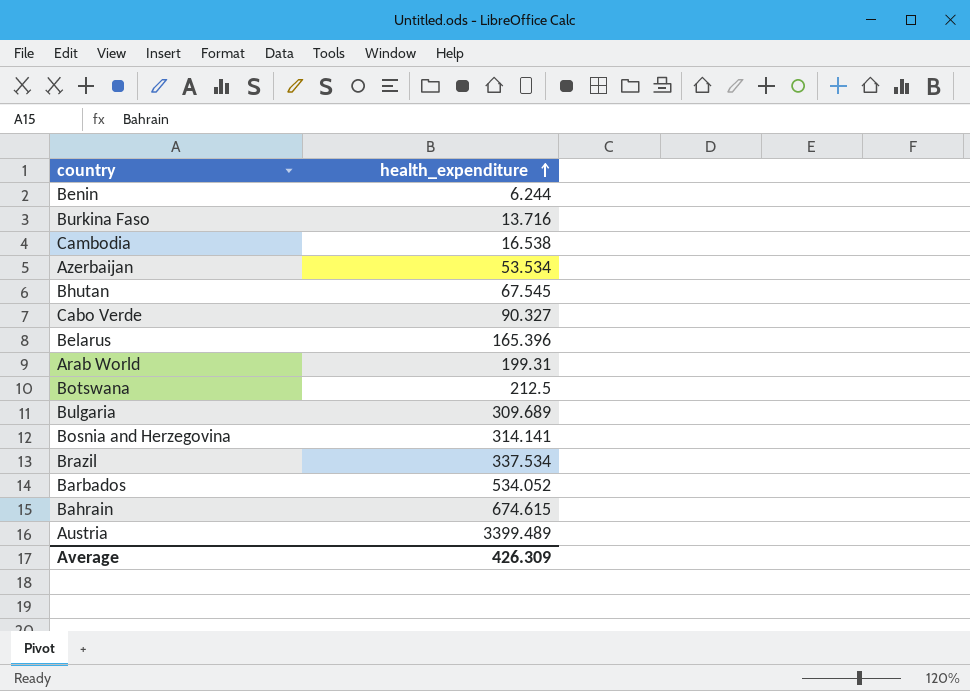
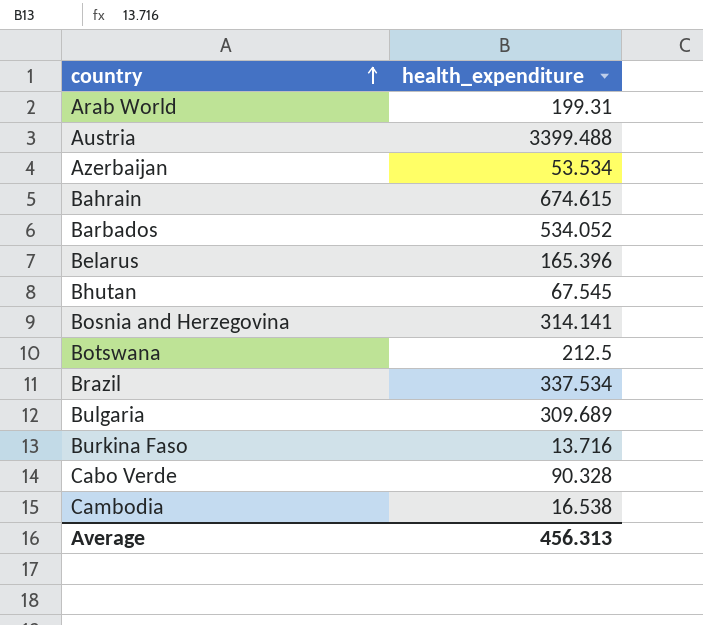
row order: health_expenditure ascending -> country ascending
row Benin: 6.244 -> none
Austria | health_expenditure: 3399.489 -> 3399.488
Cabo Verde | health_expenditure: 90.327 -> 90.328
Average | health_expenditure: 426.309 -> 456.313

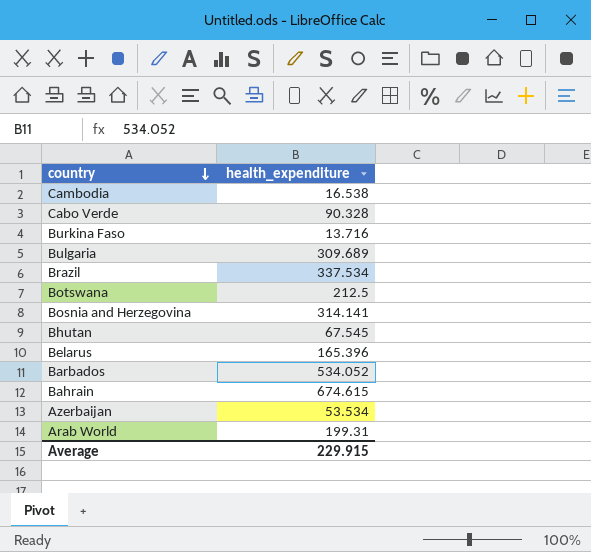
row order: country ascending -> country descending
row Austria: 3399.488 -> none
Average | health_expenditure: 456.313 -> 229.915

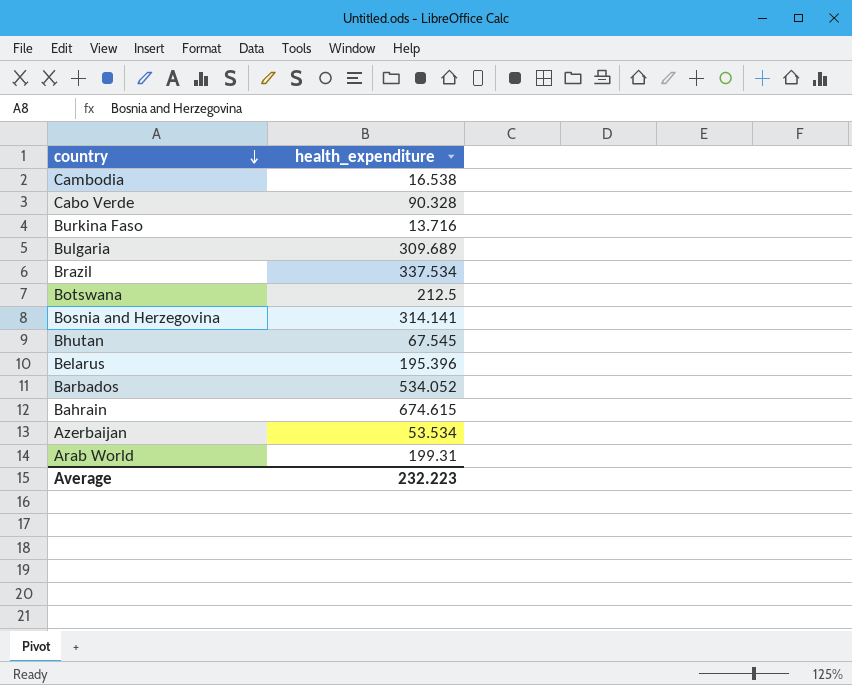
Belarus | health_expenditure: 165.396 -> 195.396
Average | health_expenditure: 229.915 -> 232.223

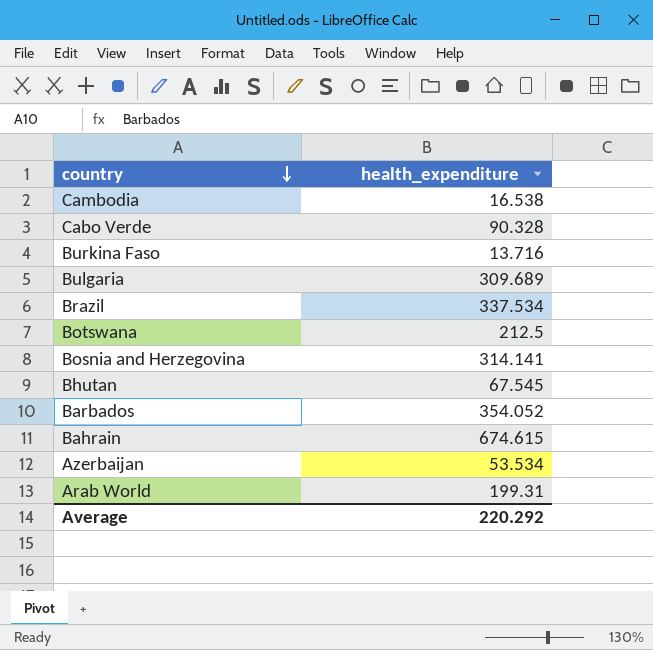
row Belarus: 195.396 -> none
Barbados | health_expenditure: 534.052 -> 354.052
Average | health_expenditure: 232.223 -> 220.292

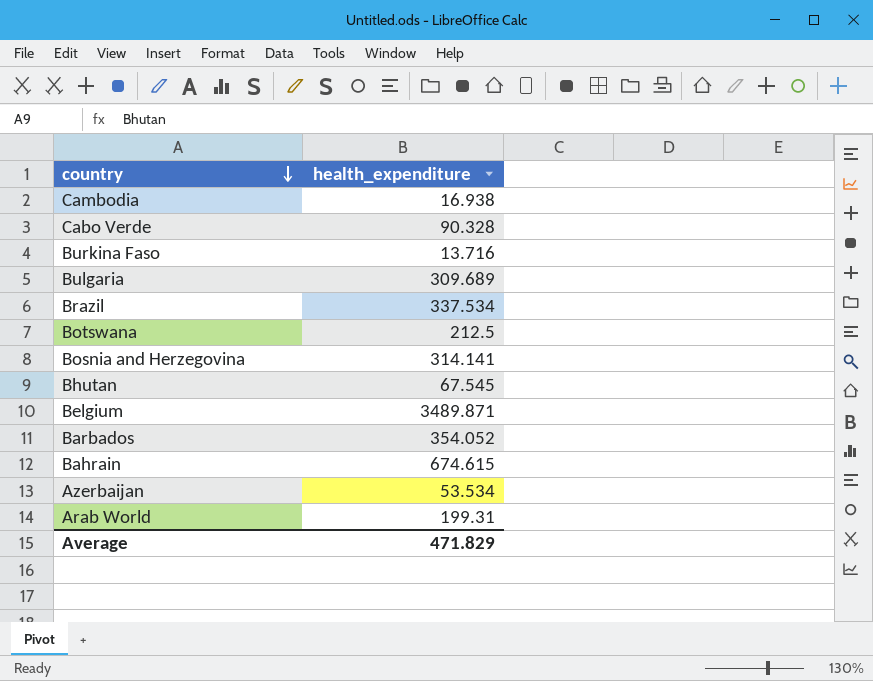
Cambodia | health_expenditure: 16.538 -> 16.938
row Belgium: none -> 3489.871
Average | health_expenditure: 220.292 -> 471.829

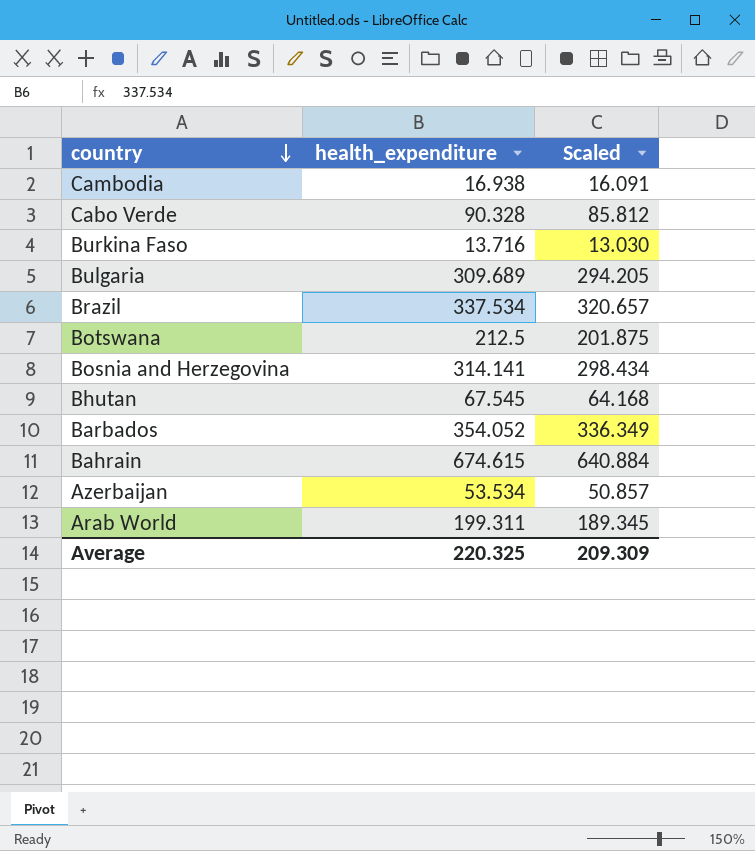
column Scaled | formula: none -> [health_expenditure] * 0.95
row Belgium: 3489.871 -> none
Arab World | health_expenditure: 199.31 -> 199.311
Average | health_expenditure: 471.829 -> 220.325

